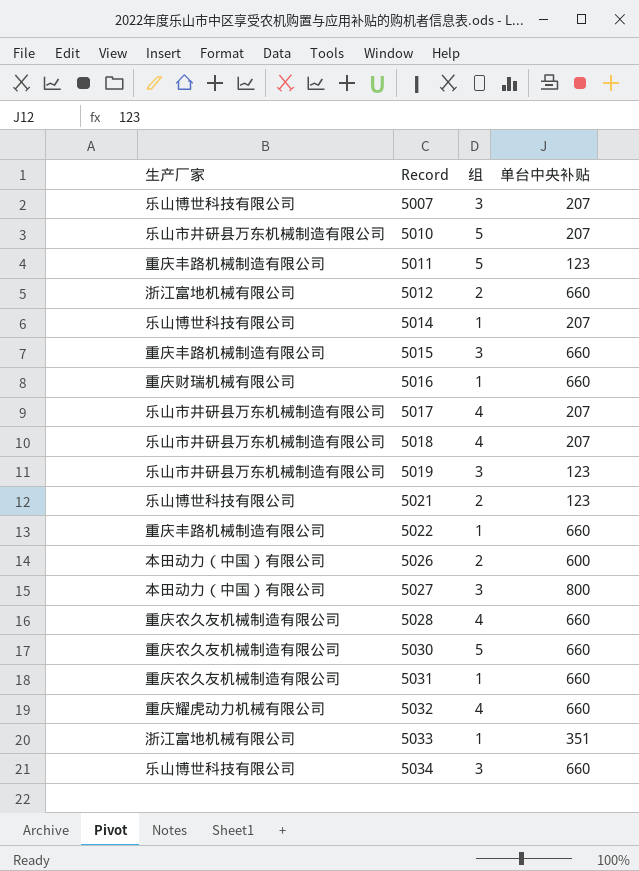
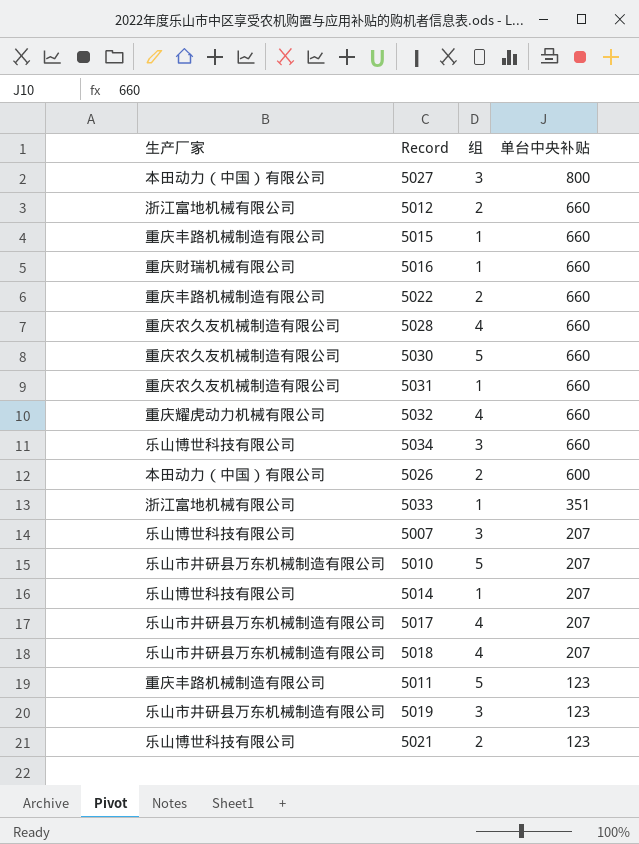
row order: Record ascending -> 单台中央补贴 descending
5015 | 组: 3 -> 1
5022 | 组: 1 -> 2

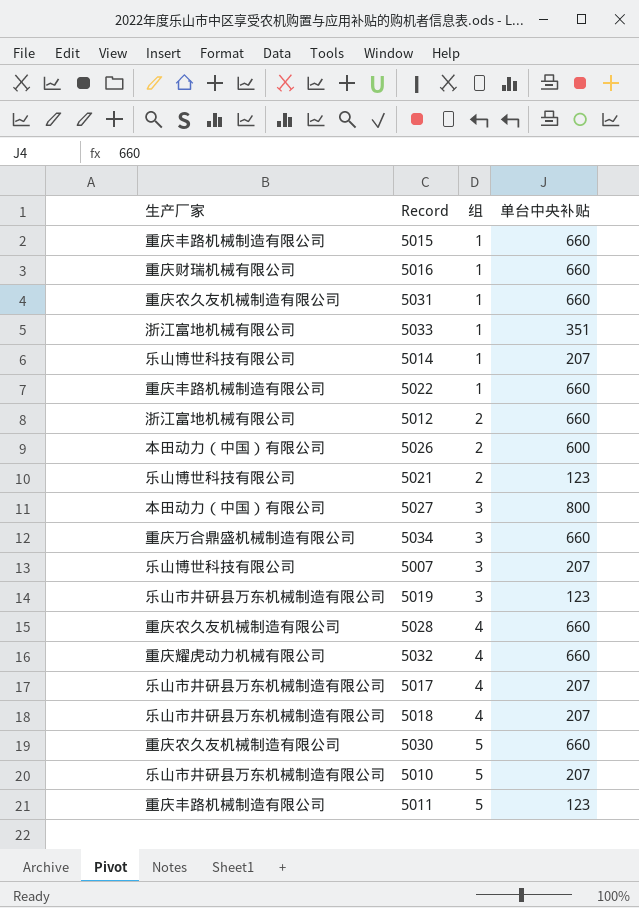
row order: 单台中央补贴 descending -> 组 ascending
5022 | 组: 2 -> 1
5034 | 生产厂家: 乐山博世科技有限公司 -> 重庆万合鼎盛机械制造有限公司

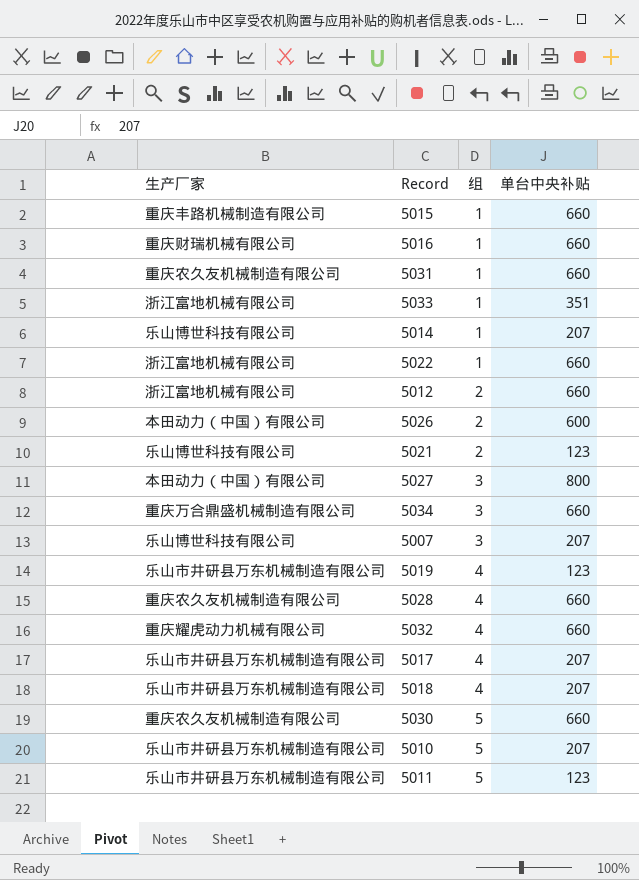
5022 | 生产厂家: 重庆丰路机械制造有限公司 -> 浙江富地机械有限公司
5019 | 组: 3 -> 4
5011 | 生产厂家: 重庆丰路机械制造有限公司 -> 乐山市井研县万东机械制造有限公司

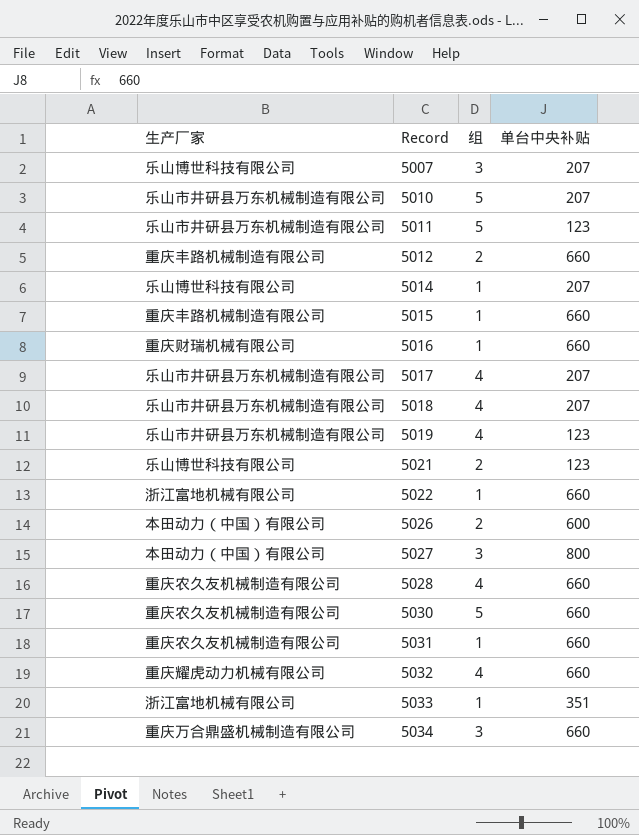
row order: 组 ascending -> Record ascending
5012 | 生产厂家: 浙江富地机械有限公司 -> 重庆丰路机械制造有限公司

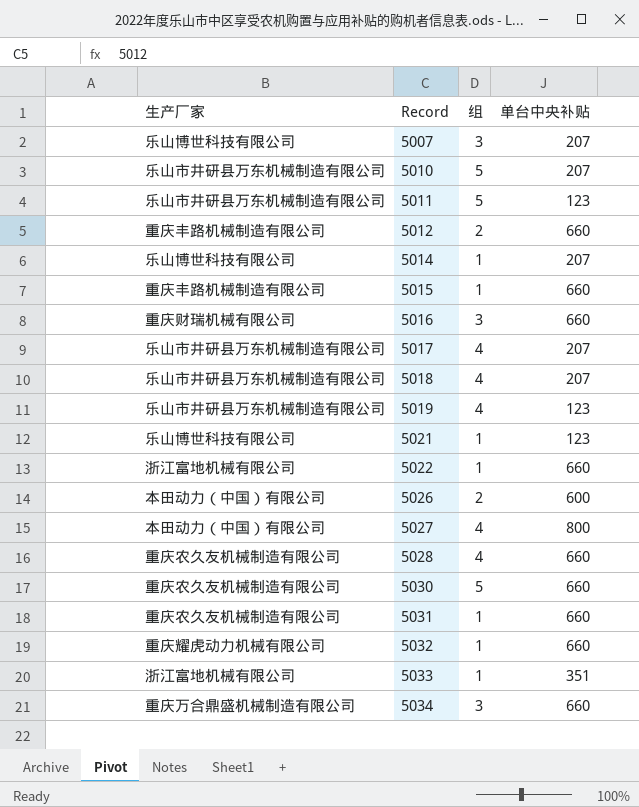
5016 | 组: 1 -> 3
5021 | 组: 2 -> 1
5027 | 组: 3 -> 4
5032 | 组: 4 -> 1

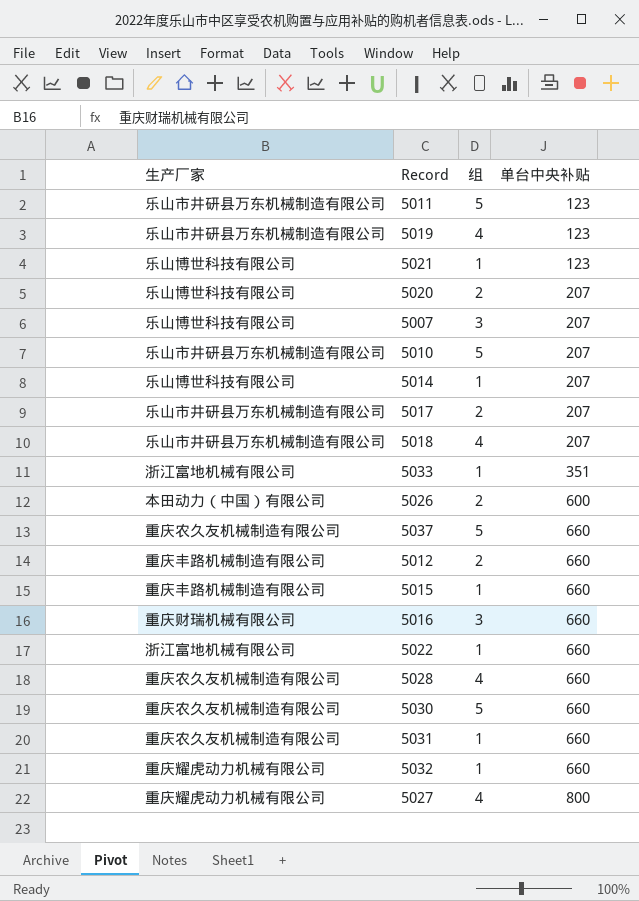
row order: Record ascending -> 单台中央补贴 ascending
row 5034: 重庆万合鼎盛机械制造有限公司 | 3 | 660 -> none
row 5020: none -> 乐山博世科技有限公司 | 2 | 207
5017 | 组: 4 -> 2
row 5037: none -> 重庆农久友机械制造有限公司 | 5 | 660
5027 | 生产厂家: 本田动力（中国）有限公司 -> 重庆耀虎动力机械有限公司

